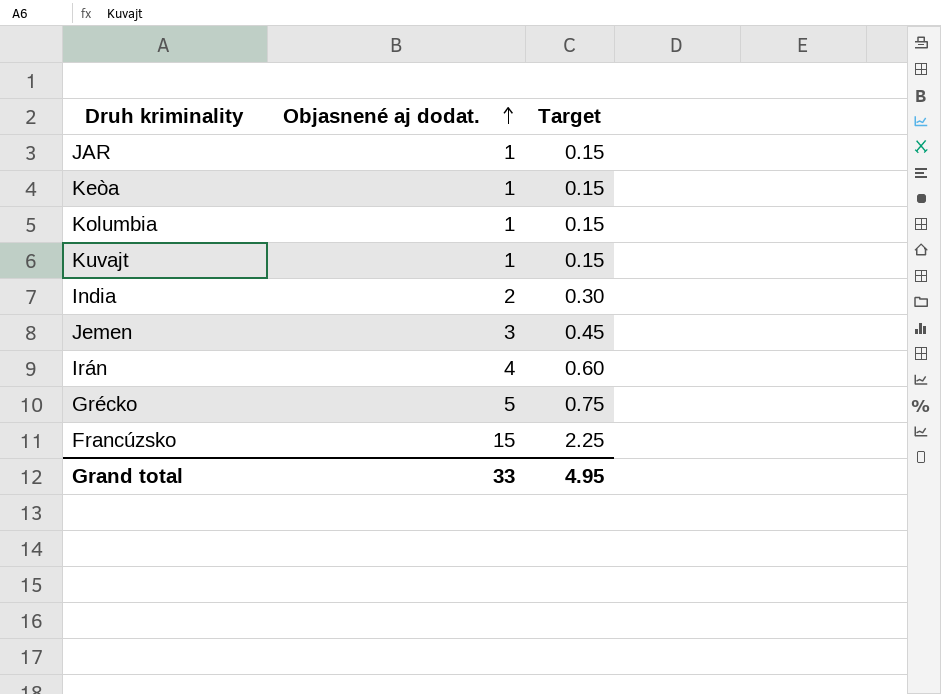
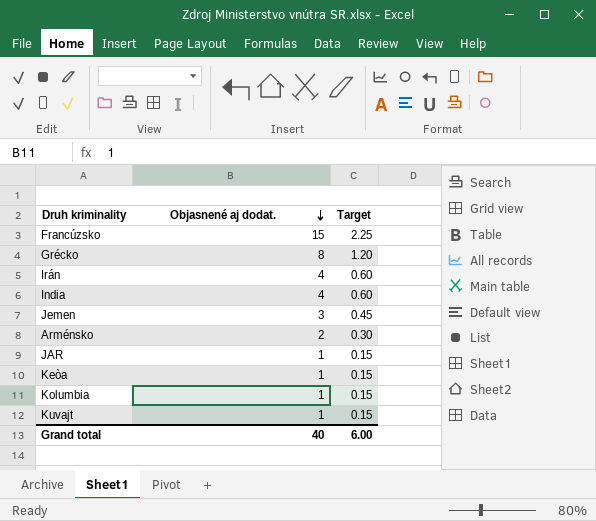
row order: Objasnené aj dodat. ascending -> Objasnené aj dodat. descending
Grécko | Objasnené aj dodat.: 5 -> 8
Grécko | Target: 0.75 -> 1.20
India | Objasnené aj dodat.: 2 -> 4
India | Target: 0.30 -> 0.60
row Arménsko: none -> 2 | 0.30
Grand total | Objasnené aj dodat.: 33 -> 40
Grand total | Target: 4.95 -> 6.00

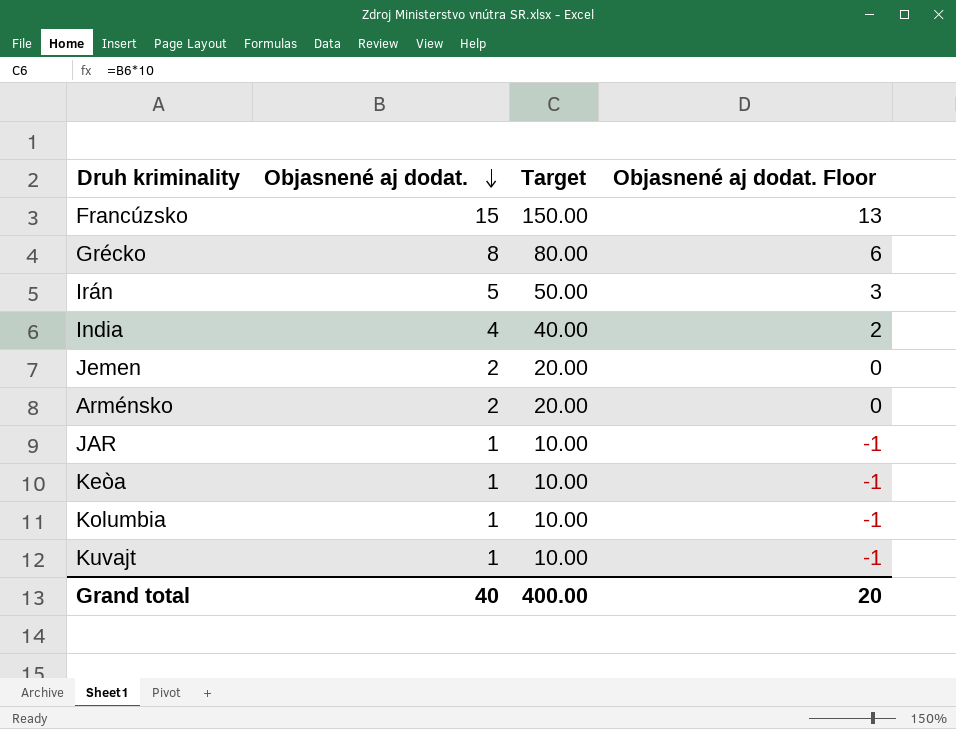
column Target | formula: [Objasnené aj dodat.] * 0.15 -> [Objasnené aj dodat.] * 10
column Objasnené aj dodat. Floor | formula: none -> [Objasnené aj dodat.] - 2
Irán | Objasnené aj dodat.: 4 -> 5
Jemen | Objasnené aj dodat.: 3 -> 2
Grand total | Target: 6.00 -> 400.00

